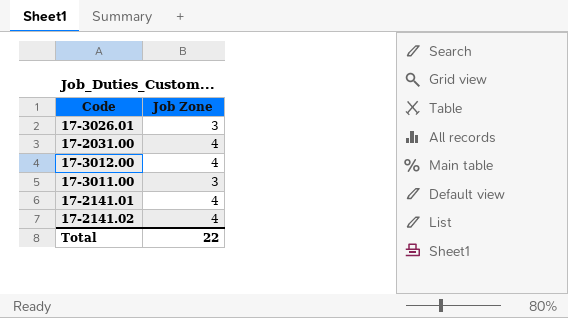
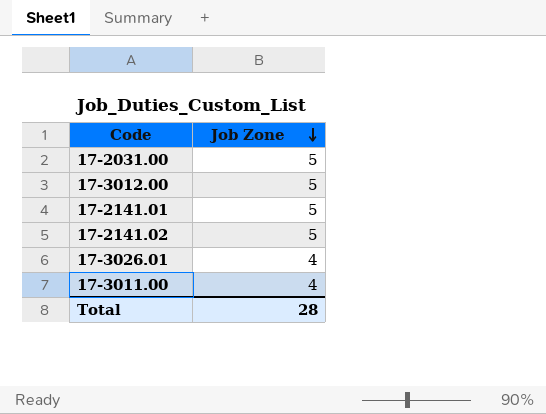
row order: none -> Job Zone descending
17-2031.00 | Job Zone: 4 -> 5
17-3012.00 | Job Zone: 4 -> 5
17-2141.01 | Job Zone: 4 -> 5
17-2141.02 | Job Zone: 4 -> 5
17-3026.01 | Job Zone: 3 -> 4
17-3011.00 | Job Zone: 3 -> 4
Total | Job Zone: 22 -> 28

